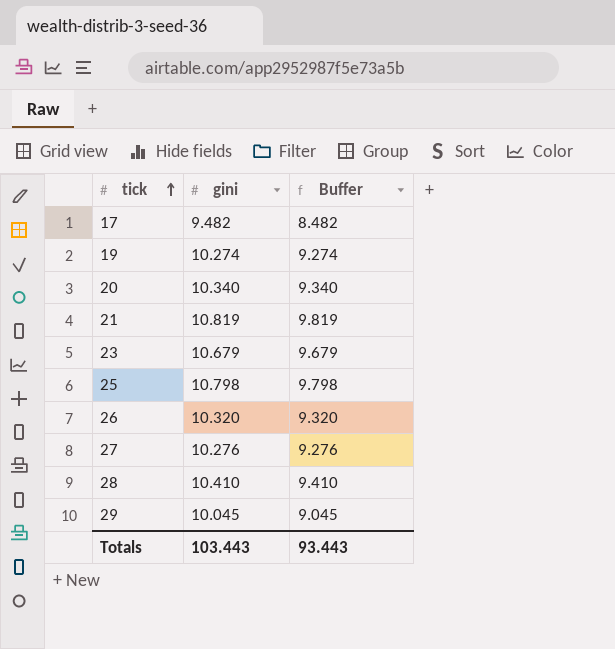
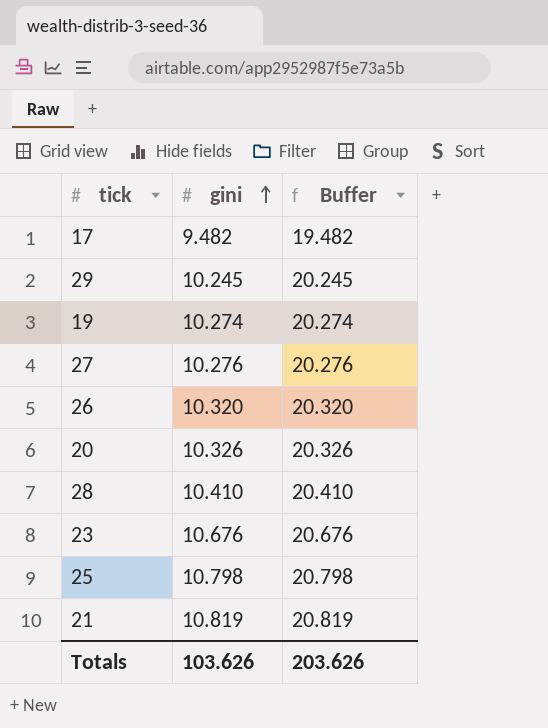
row order: tick ascending -> gini ascending
column Buffer | formula: [gini] - 1 -> [gini] + 10
29 | gini: 10.045 -> 10.245
20 | gini: 10.340 -> 10.326
23 | gini: 10.679 -> 10.676
Totals | gini: 103.443 -> 103.626
Totals | Buffer: 93.443 -> 203.626

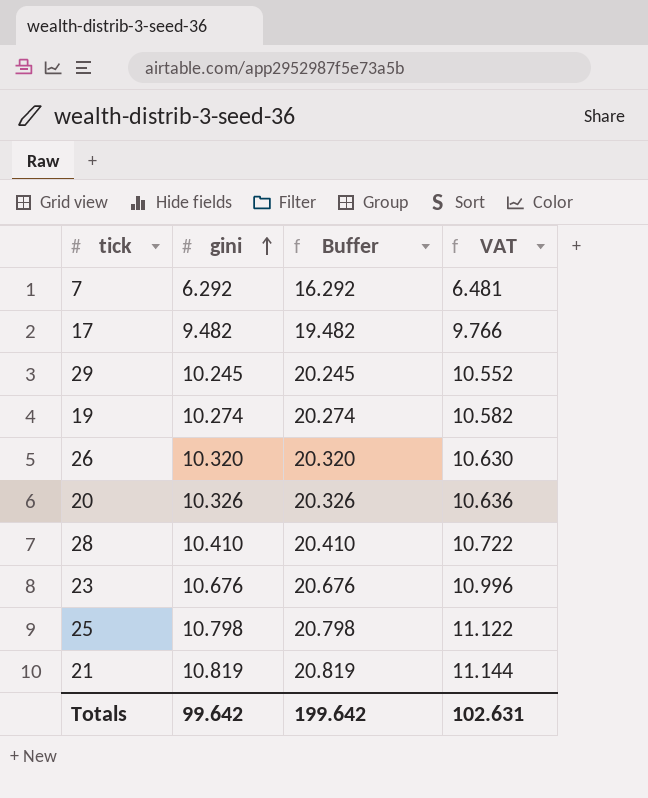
column VAT | formula: none -> [gini] * 1.03
row 27: 10.276 | 20.276 -> none
row 7: none -> 6.292 | 16.292 | 6.481
Totals | gini: 103.626 -> 99.642
Totals | Buffer: 203.626 -> 199.642

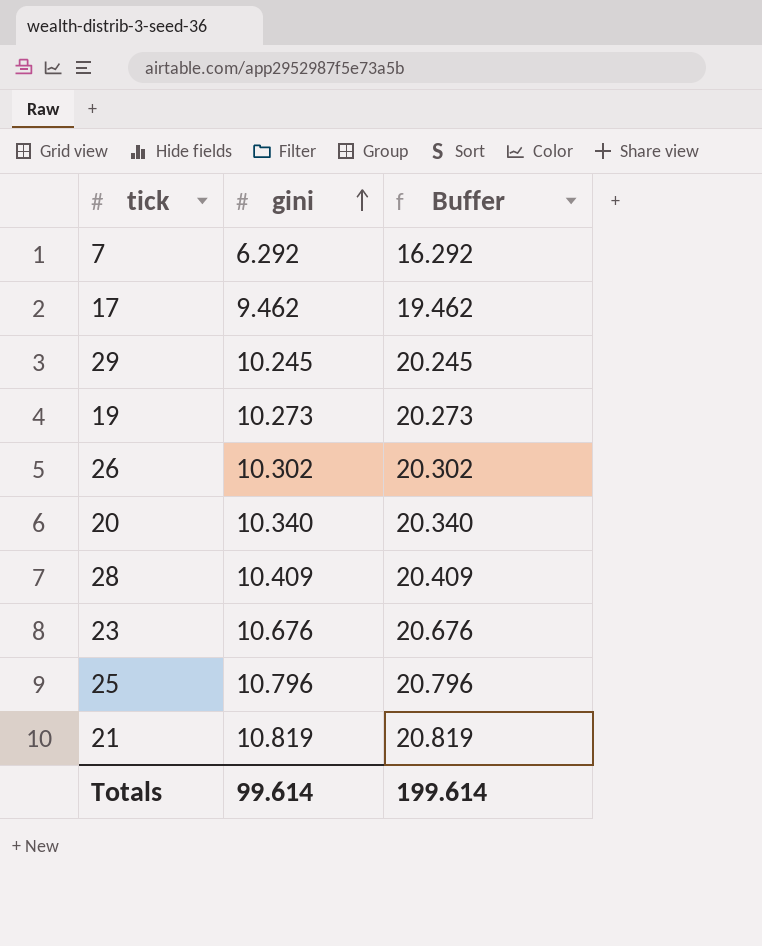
column VAT | formula: [gini] * 1.03 -> none
17 | gini: 9.482 -> 9.462
17 | Buffer: 19.482 -> 19.462
19 | gini: 10.274 -> 10.273
19 | Buffer: 20.274 -> 20.273
26 | gini: 10.320 -> 10.302
26 | Buffer: 20.320 -> 20.302
20 | gini: 10.326 -> 10.340
20 | Buffer: 20.326 -> 20.340
28 | gini: 10.410 -> 10.409
28 | Buffer: 20.410 -> 20.409
25 | gini: 10.798 -> 10.796
25 | Buffer: 20.798 -> 20.796
Totals | gini: 99.642 -> 99.614
Totals | Buffer: 199.642 -> 199.614

